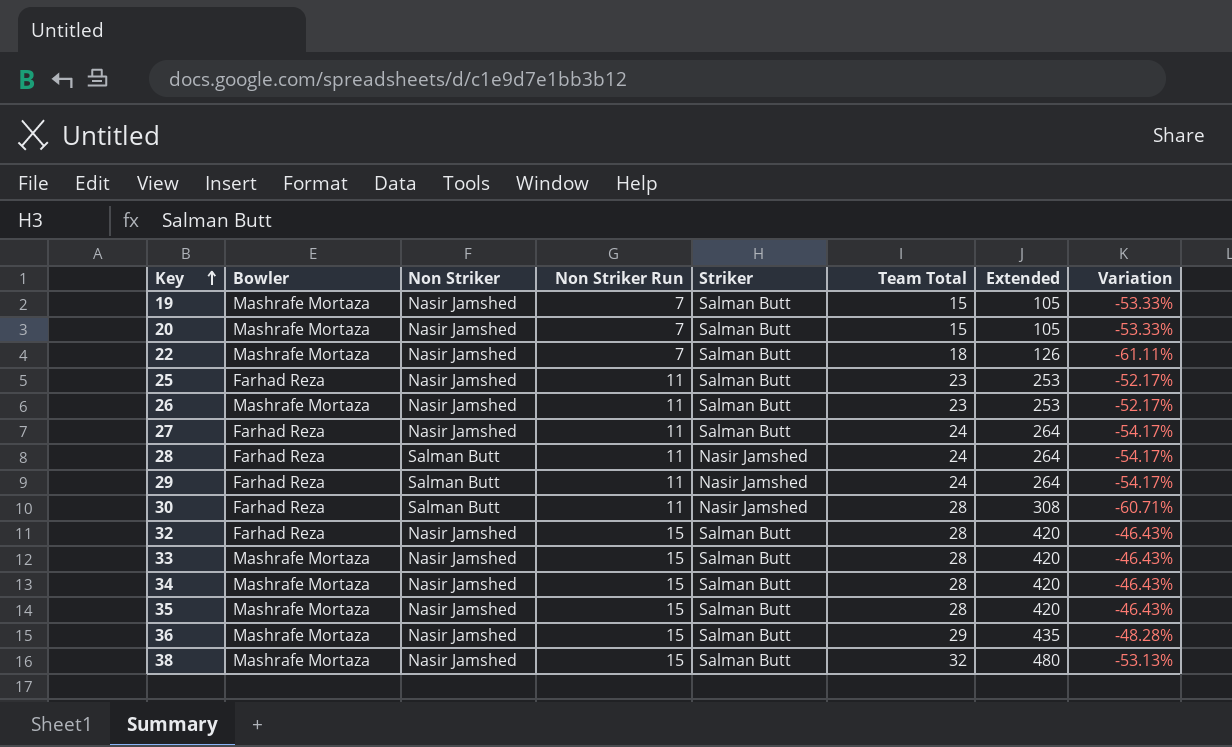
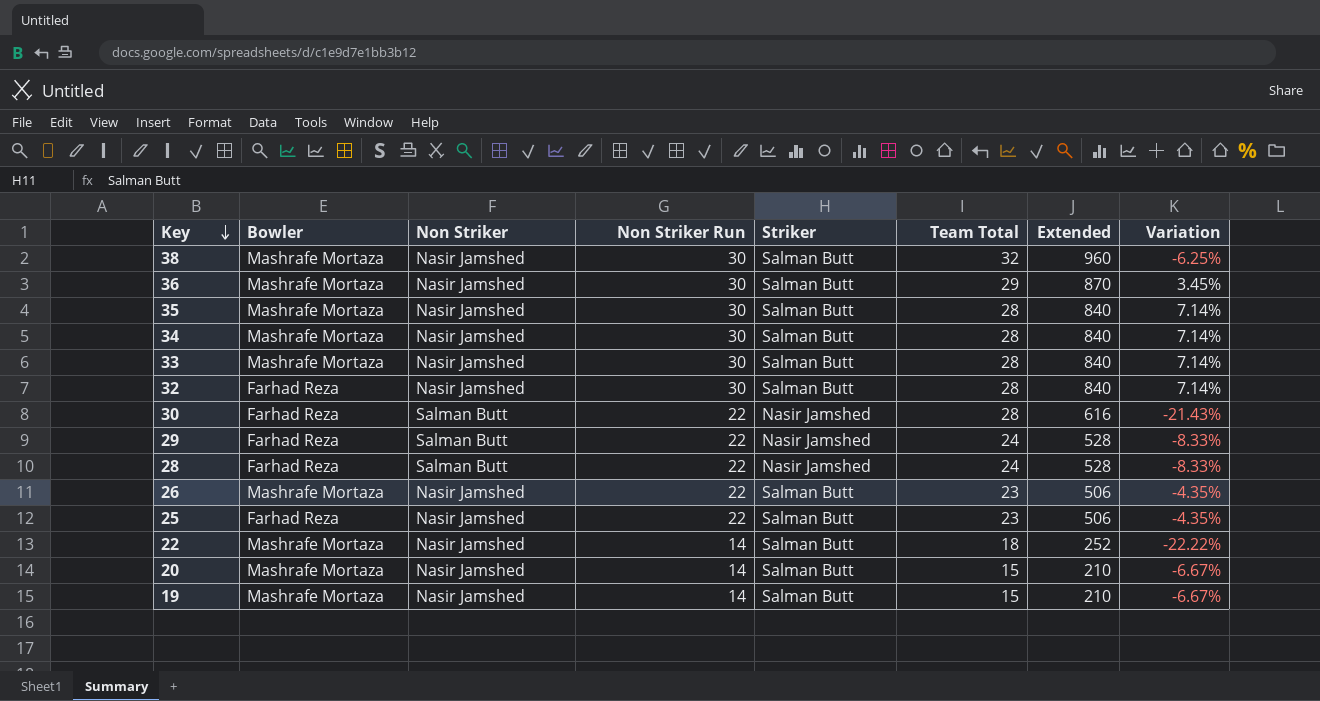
row order: Key ascending -> Key descending
row 27: Farhad Reza | Nasir Jamshed | 11 | Salman Butt | 24 | 264 | -54.17% -> none
38 | Non Striker Run: 15 -> 30
38 | Extended: 480 -> 960
38 | Variation: -53.13% -> -6.25%
36 | Non Striker Run: 15 -> 30
36 | Extended: 435 -> 870
36 | Variation: -48.28% -> 3.45%
35 | Non Striker Run: 15 -> 30
35 | Extended: 420 -> 840
35 | Variation: -46.43% -> 7.14%
34 | Non Striker Run: 15 -> 30
34 | Extended: 420 -> 840
34 | Variation: -46.43% -> 7.14%
33 | Non Striker Run: 15 -> 30
33 | Extended: 420 -> 840
33 | Variation: -46.43% -> 7.14%
32 | Non Striker Run: 15 -> 30
32 | Extended: 420 -> 840
32 | Variation: -46.43% -> 7.14%
30 | Non Striker Run: 11 -> 22
30 | Extended: 308 -> 616
30 | Variation: -60.71% -> -21.43%
29 | Non Striker Run: 11 -> 22
29 | Extended: 264 -> 528
29 | Variation: -54.17% -> -8.33%
28 | Non Striker Run: 11 -> 22
28 | Extended: 264 -> 528
28 | Variation: -54.17% -> -8.33%
26 | Non Striker Run: 11 -> 22
26 | Extended: 253 -> 506
26 | Variation: -52.17% -> -4.35%
25 | Non Striker Run: 11 -> 22
25 | Extended: 253 -> 506
25 | Variation: -52.17% -> -4.35%
22 | Non Striker Run: 7 -> 14
22 | Extended: 126 -> 252
22 | Variation: -61.11% -> -22.22%
20 | Non Striker Run: 7 -> 14
20 | Extended: 105 -> 210
20 | Variation: -53.33% -> -6.67%
19 | Non Striker Run: 7 -> 14
19 | Extended: 105 -> 210
19 | Variation: -53.33% -> -6.67%

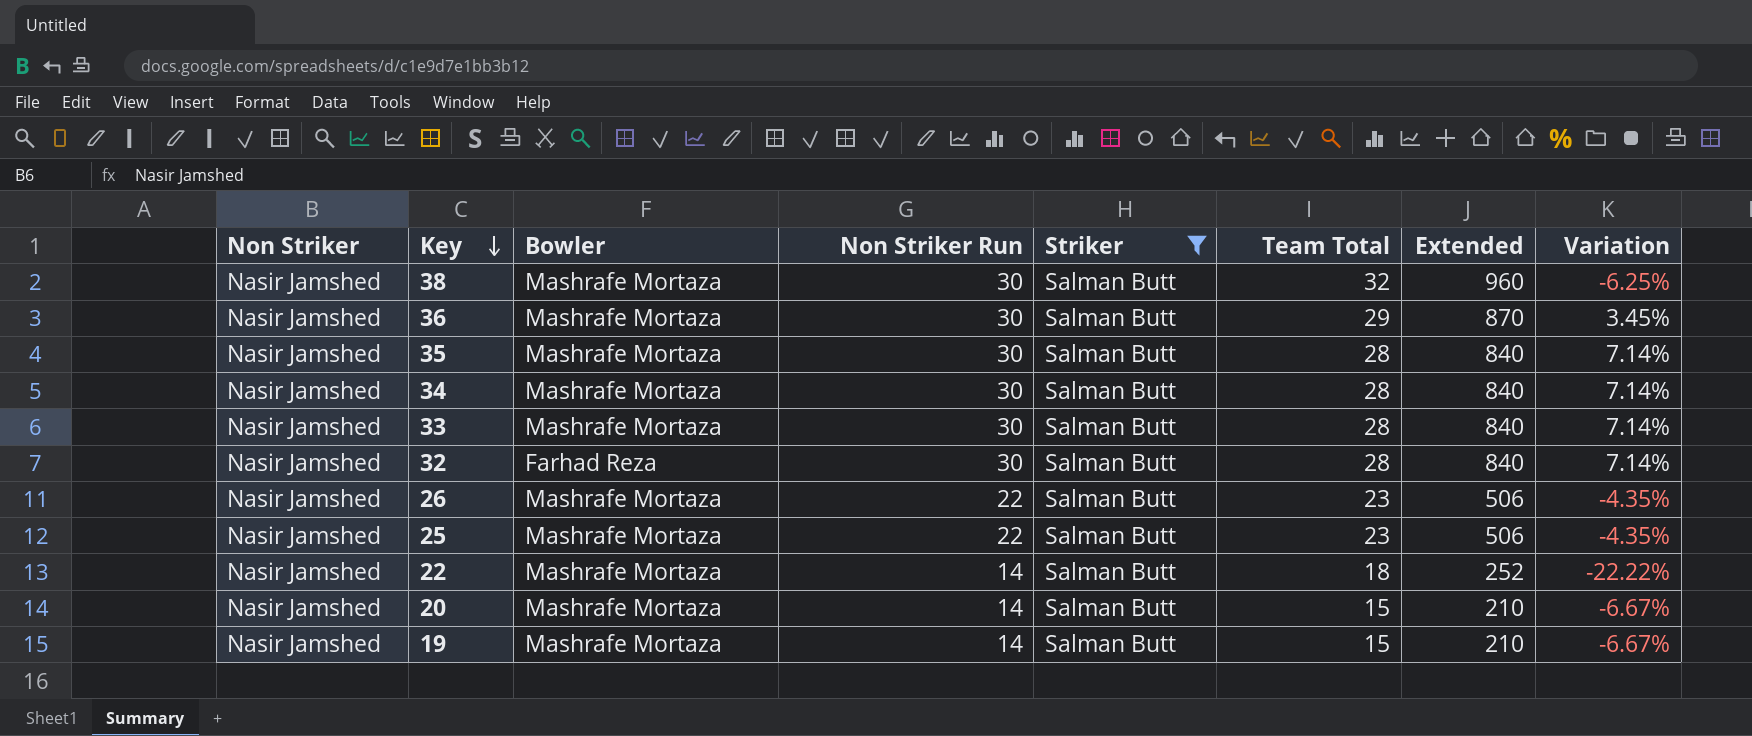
filter: none -> Striker = Salman Butt
column Non Striker | position: 3 -> 1
25 | Bowler: Farhad Reza -> Mashrafe Mortaza

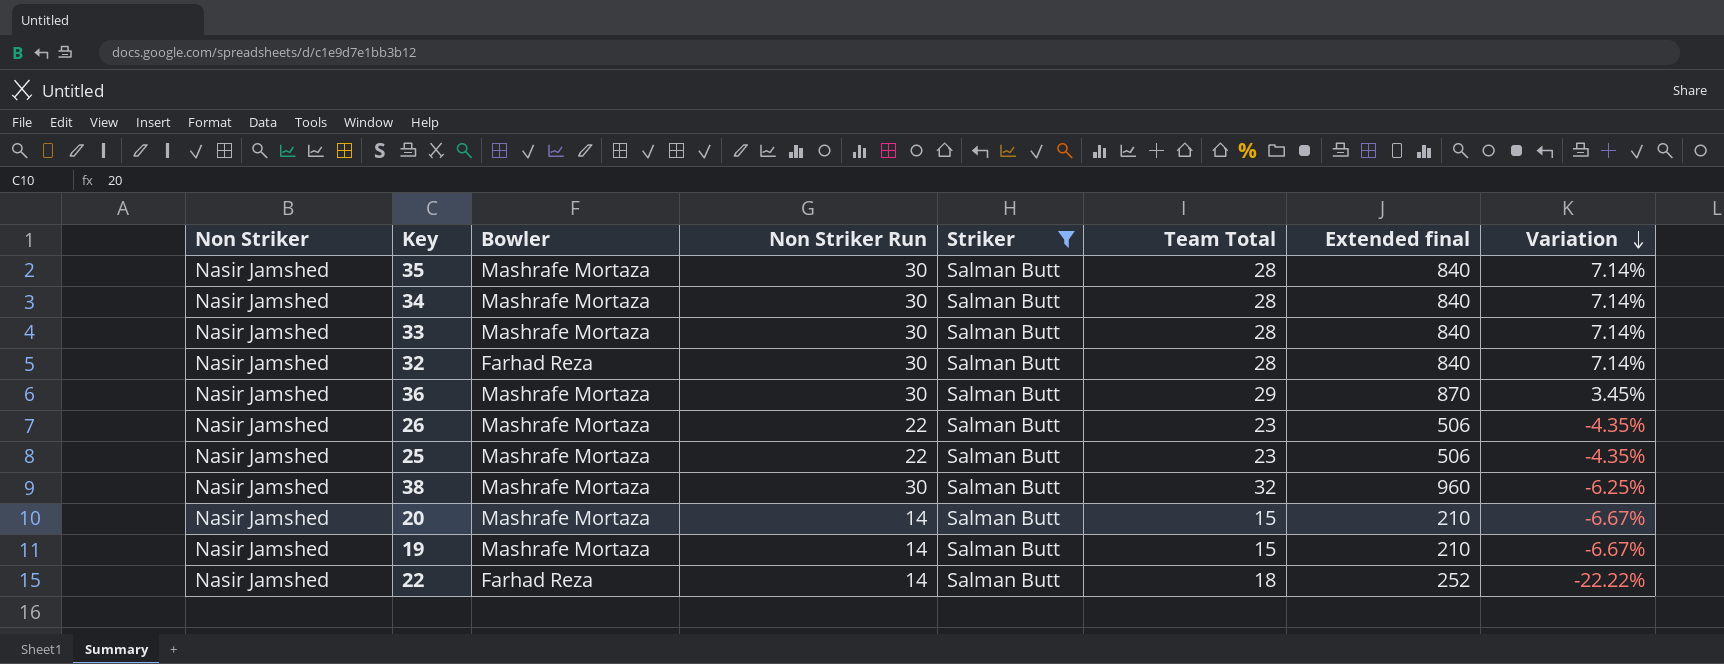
row order: Key descending -> Variation descending
column name: Extended -> Extended final
22 | Bowler: Mashrafe Mortaza -> Farhad Reza

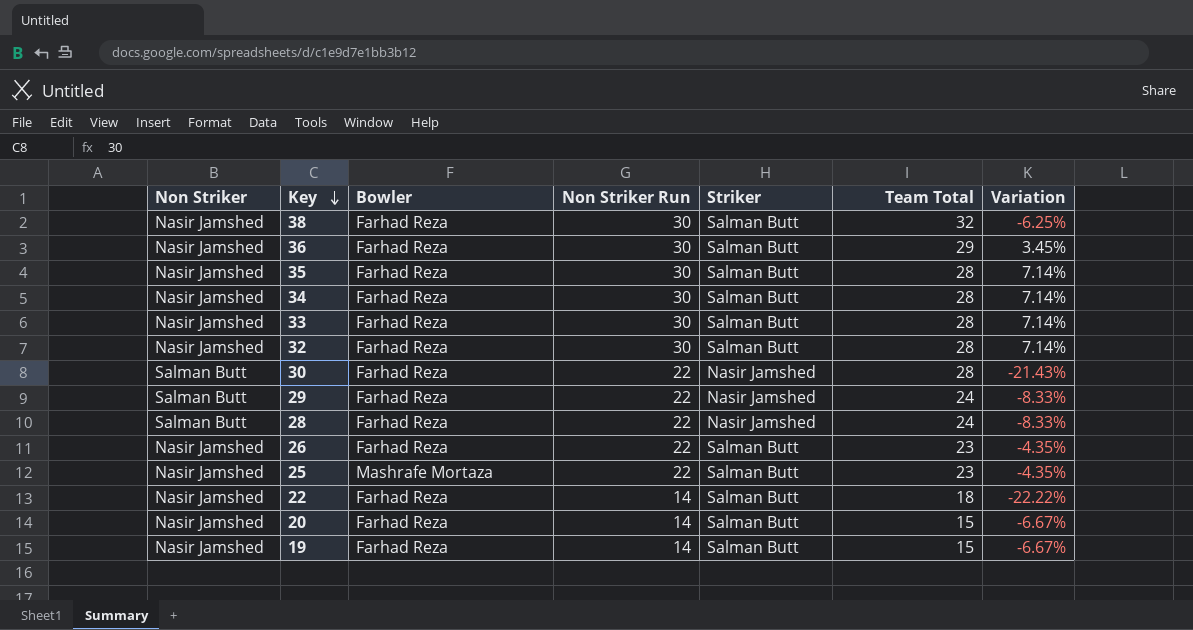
filter: Striker = Salman Butt -> none
row order: Variation descending -> Key descending
column Extended final | formula: [Non Striker Run] * [Team Total] -> none
38 | Bowler: Mashrafe Mortaza -> Farhad Reza
36 | Bowler: Mashrafe Mortaza -> Farhad Reza
35 | Bowler: Mashrafe Mortaza -> Farhad Reza
34 | Bowler: Mashrafe Mortaza -> Farhad Reza
33 | Bowler: Mashrafe Mortaza -> Farhad Reza
26 | Bowler: Mashrafe Mortaza -> Farhad Reza
20 | Bowler: Mashrafe Mortaza -> Farhad Reza
19 | Bowler: Mashrafe Mortaza -> Farhad Reza

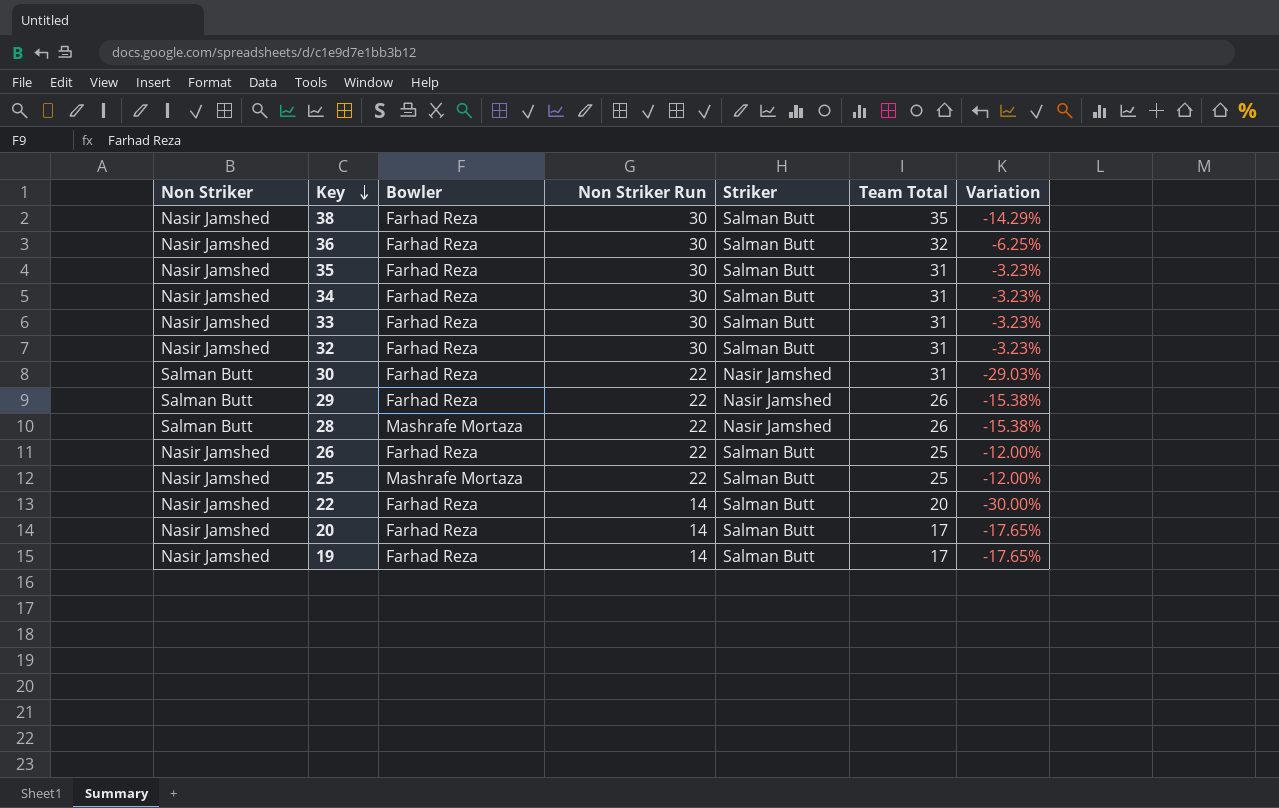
38 | Team Total: 32 -> 35
38 | Variation: -6.25% -> -14.29%
36 | Team Total: 29 -> 32
36 | Variation: 3.45% -> -6.25%
35 | Team Total: 28 -> 31
35 | Variation: 7.14% -> -3.23%
34 | Team Total: 28 -> 31
34 | Variation: 7.14% -> -3.23%
33 | Team Total: 28 -> 31
33 | Variation: 7.14% -> -3.23%
32 | Team Total: 28 -> 31
32 | Variation: 7.14% -> -3.23%
30 | Team Total: 28 -> 31
30 | Variation: -21.43% -> -29.03%
29 | Team Total: 24 -> 26
29 | Variation: -8.33% -> -15.38%
28 | Bowler: Farhad Reza -> Mashrafe Mortaza
28 | Team Total: 24 -> 26
28 | Variation: -8.33% -> -15.38%
26 | Team Total: 23 -> 25
26 | Variation: -4.35% -> -12.00%
25 | Team Total: 23 -> 25
25 | Variation: -4.35% -> -12.00%
22 | Team Total: 18 -> 20
22 | Variation: -22.22% -> -30.00%
20 | Team Total: 15 -> 17
20 | Variation: -6.67% -> -17.65%
19 | Team Total: 15 -> 17
19 | Variation: -6.67% -> -17.65%

